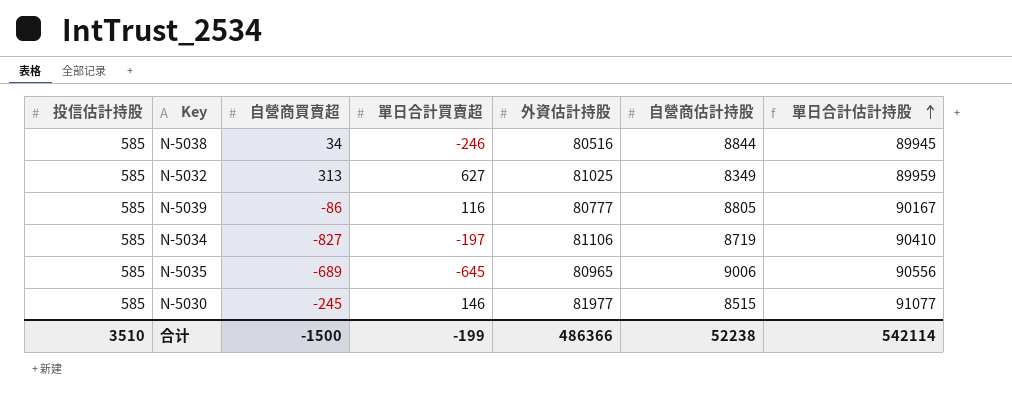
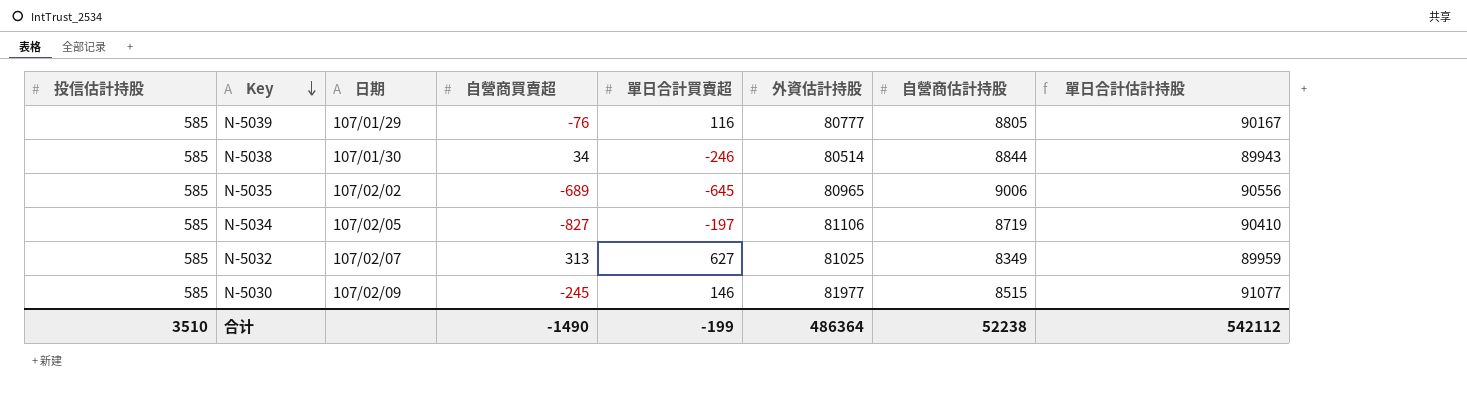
row order: 單日合計估計持股 ascending -> Key descending
column 日期 | position: none -> 3
N-5039 | 自營商買賣超: -86 -> -76
N-5038 | 外資估計持股: 80516 -> 80514
N-5038 | 單日合計估計持股: 89945 -> 89943
合计 | 自營商買賣超: -1500 -> -1490
合计 | 外資估計持股: 486366 -> 486364
合计 | 單日合計估計持股: 542114 -> 542112

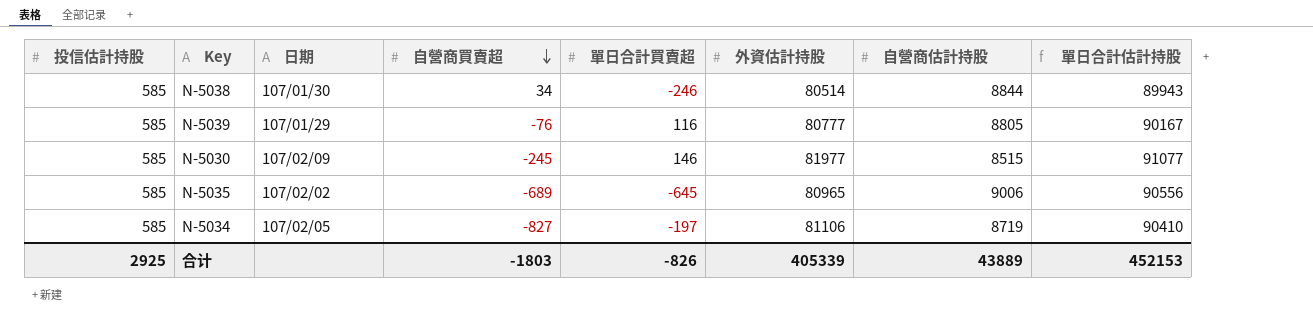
row order: Key descending -> 自營商買賣超 descending
row N-5032: 585 | 107/02/07 | 313 | 627 | 81025 | 8349 | 89959 -> none
合计 | 投信估計持股: 3510 -> 2925
合计 | 自營商買賣超: -1490 -> -1803
合计 | 單日合計買賣超: -199 -> -826
合计 | 外資估計持股: 486364 -> 405339
合计 | 自營商估計持股: 52238 -> 43889
合计 | 單日合計估計持股: 542112 -> 452153

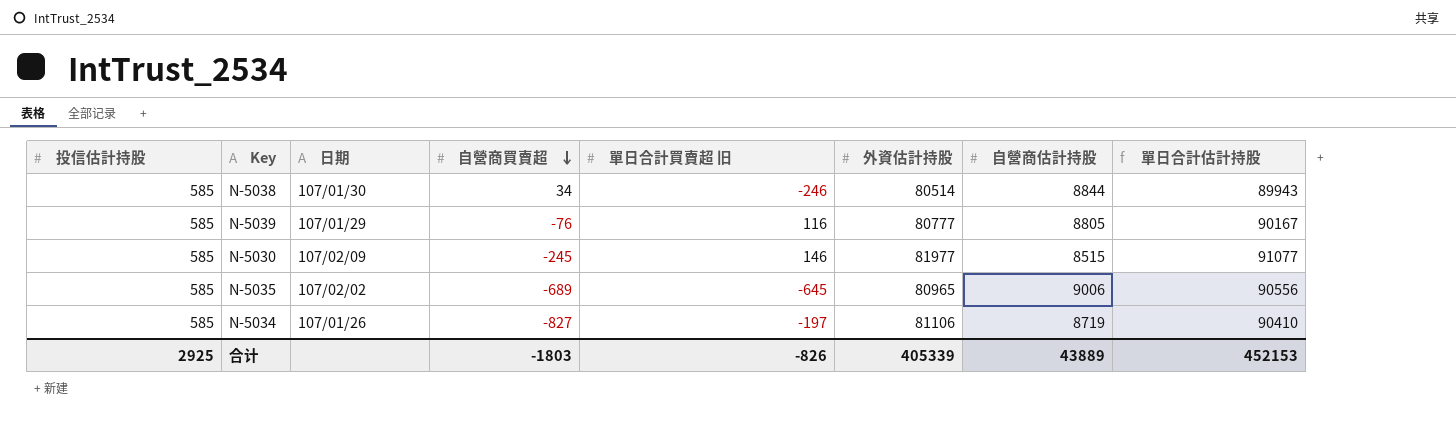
column name: 單日合計買賣超 -> 單日合計買賣超 旧
N-5034 | 日期: 107/02/05 -> 107/01/26

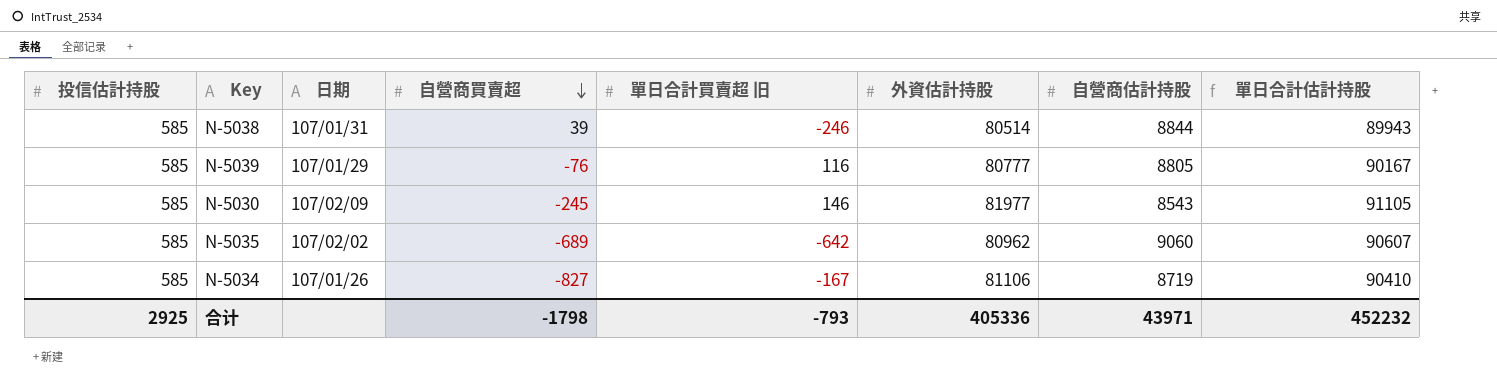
N-5038 | 日期: 107/01/30 -> 107/01/31
N-5038 | 自營商買賣超: 34 -> 39
N-5030 | 自營商估計持股: 8515 -> 8543
N-5030 | 單日合計估計持股: 91077 -> 91105
N-5035 | 單日合計買賣超 旧: -645 -> -642
N-5035 | 外資估計持股: 80965 -> 80962
N-5035 | 自營商估計持股: 9006 -> 9060
N-5035 | 單日合計估計持股: 90556 -> 90607
N-5034 | 單日合計買賣超 旧: -197 -> -167
合计 | 自營商買賣超: -1803 -> -1798
合计 | 單日合計買賣超 旧: -826 -> -793
合计 | 外資估計持股: 405339 -> 405336
合计 | 自營商估計持股: 43889 -> 43971
合计 | 單日合計估計持股: 452153 -> 452232

